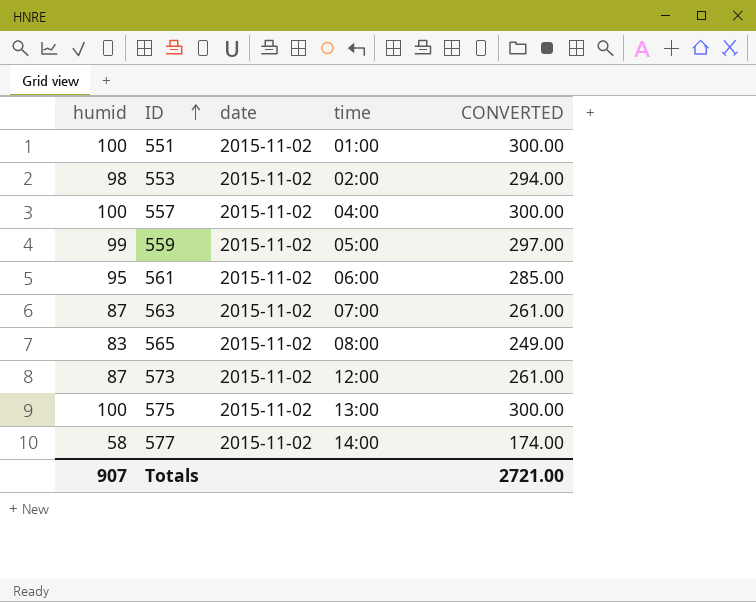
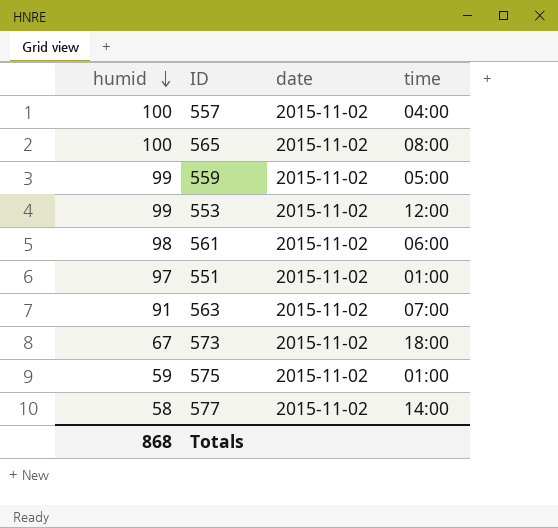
row order: ID ascending -> humid descending
column CONVERTED | formula: [humid] * 3 -> none
565 | humid: 83 -> 100
553 | humid: 98 -> 99
553 | time: 02:00 -> 12:00
561 | humid: 95 -> 98
551 | humid: 100 -> 97
563 | humid: 87 -> 91
573 | humid: 87 -> 67
573 | time: 12:00 -> 18:00
575 | humid: 100 -> 59
575 | time: 13:00 -> 01:00
Totals | humid: 907 -> 868

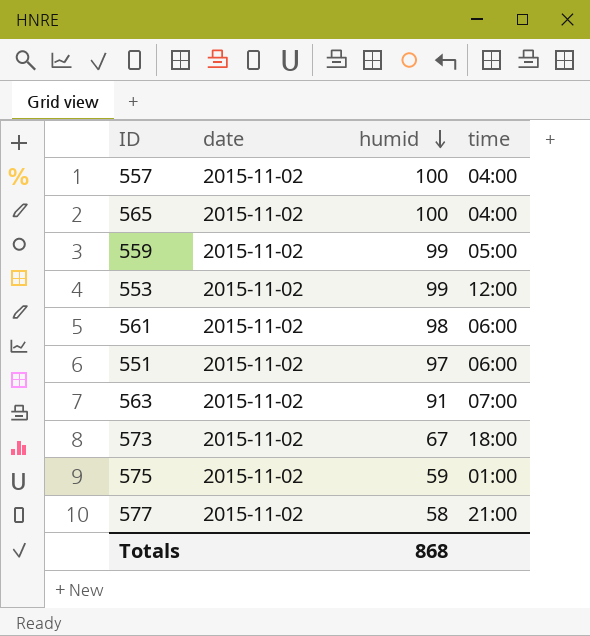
column humid | position: 1 -> 3
565 | time: 08:00 -> 04:00
551 | time: 01:00 -> 06:00
577 | time: 14:00 -> 21:00

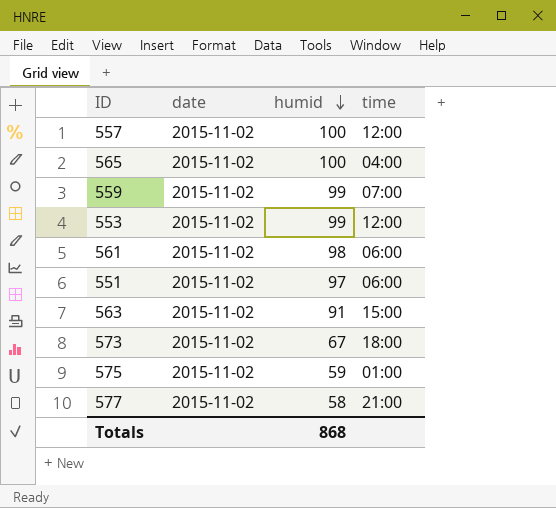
557 | time: 04:00 -> 12:00
559 | time: 05:00 -> 07:00
563 | time: 07:00 -> 15:00

